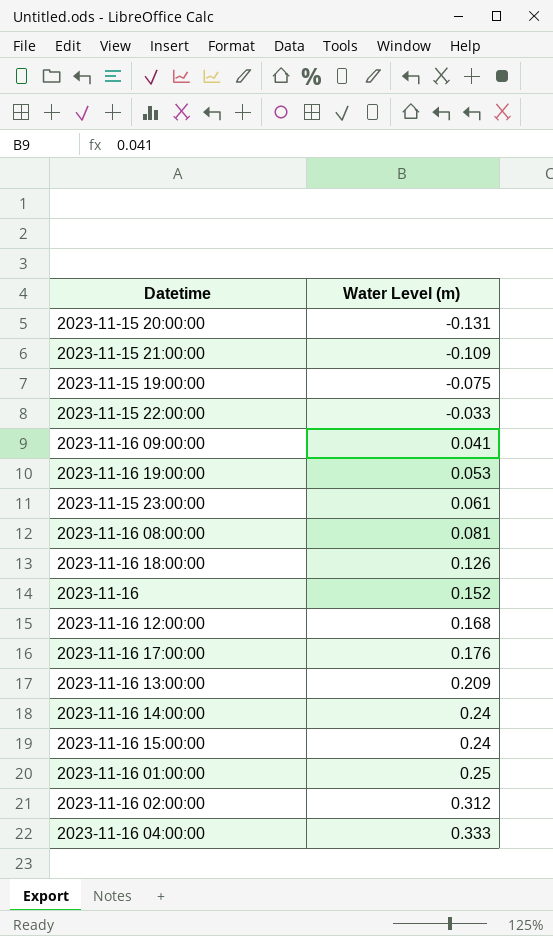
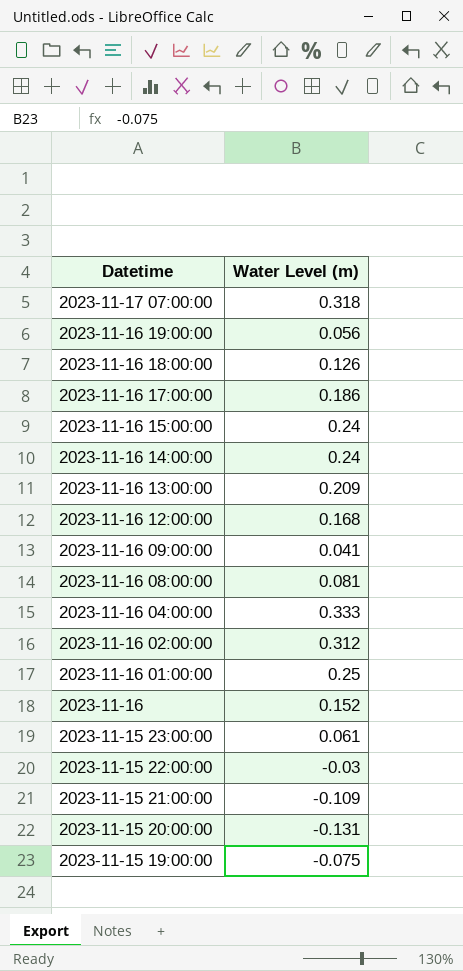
row order: Water Level (m) ascending -> Datetime descending
row 2023-11-17 07:00:00: none -> 0.318
2023-11-16 19:00:00 | Water Level (m): 0.053 -> 0.056
2023-11-16 17:00:00 | Water Level (m): 0.176 -> 0.186
2023-11-15 22:00:00 | Water Level (m): -0.033 -> -0.03

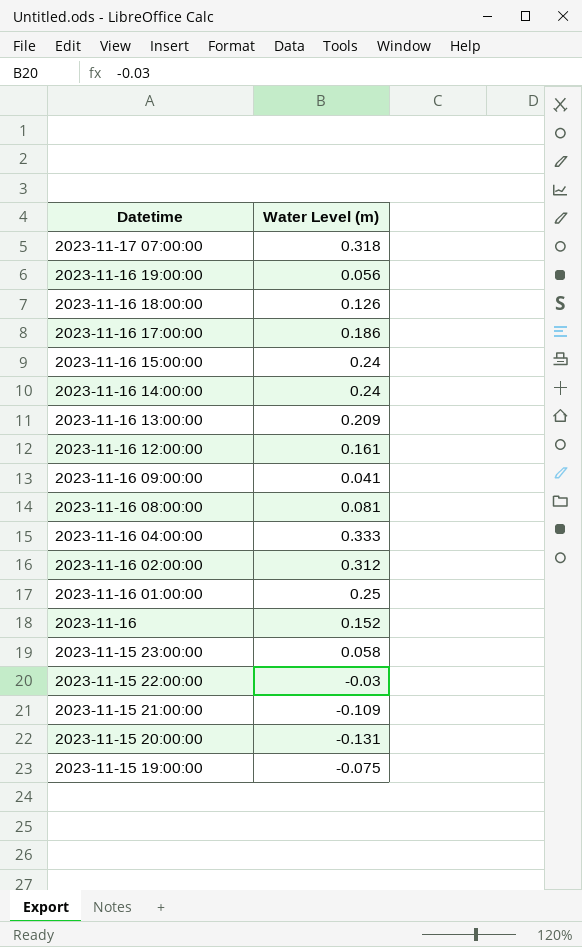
2023-11-16 12:00:00 | Water Level (m): 0.168 -> 0.161
2023-11-15 23:00:00 | Water Level (m): 0.061 -> 0.058

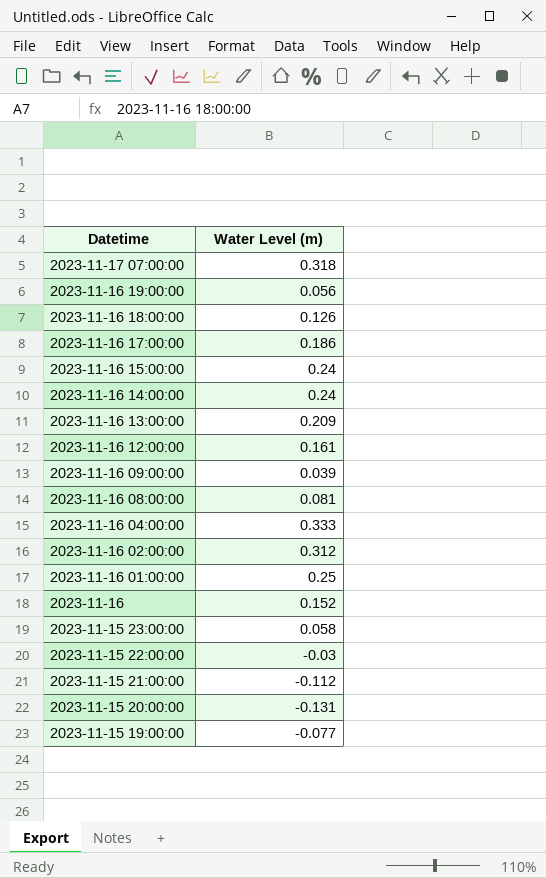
2023-11-16 09:00:00 | Water Level (m): 0.041 -> 0.039
2023-11-15 21:00:00 | Water Level (m): -0.109 -> -0.112
2023-11-15 19:00:00 | Water Level (m): -0.075 -> -0.077

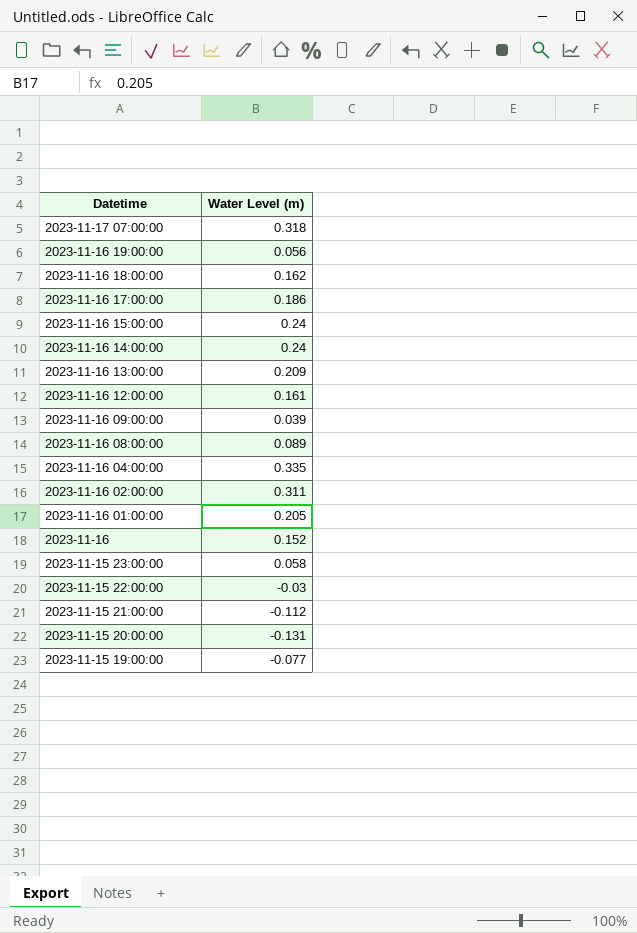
2023-11-16 18:00:00 | Water Level (m): 0.126 -> 0.162
2023-11-16 08:00:00 | Water Level (m): 0.081 -> 0.089
2023-11-16 04:00:00 | Water Level (m): 0.333 -> 0.335
2023-11-16 02:00:00 | Water Level (m): 0.312 -> 0.311
2023-11-16 01:00:00 | Water Level (m): 0.25 -> 0.205

